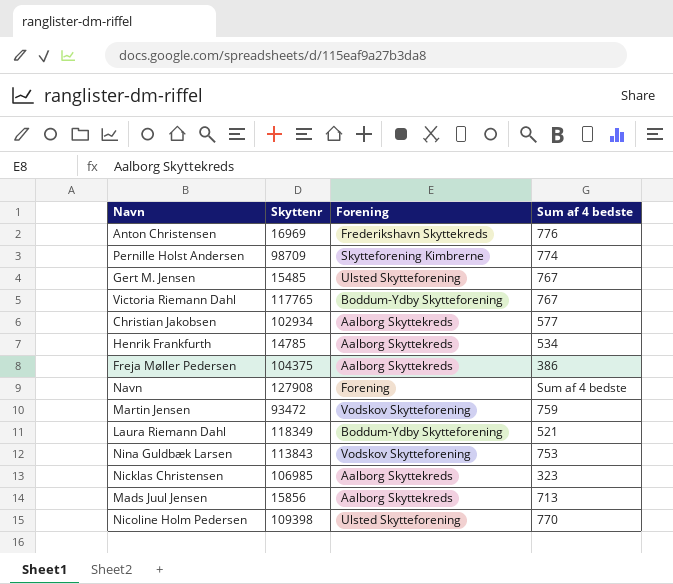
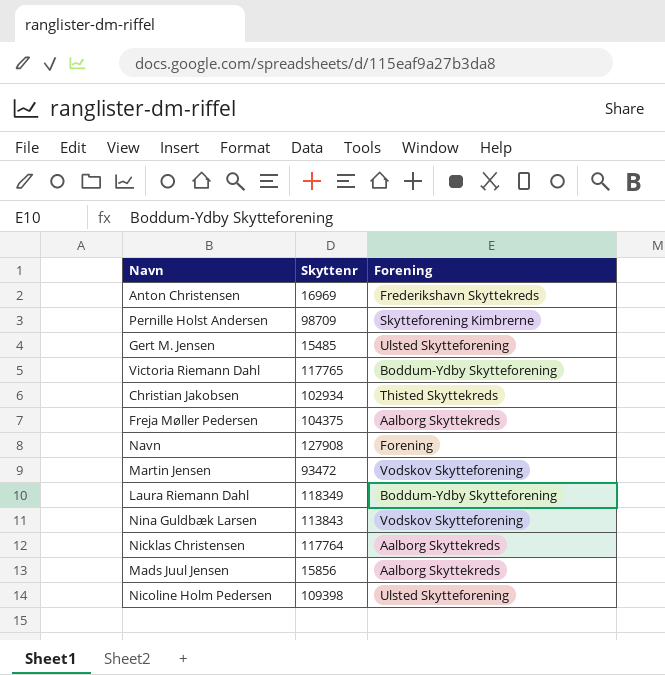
column Sum af 4 bedste | position: 4 -> none
row Henrik Frankfurth: 14785 | Aalborg Skyttekreds | 534 -> none
Christian Jakobsen | Forening: Aalborg Skyttekreds -> Thisted Skyttekreds
Nicklas Christensen | Skyttenr: 106985 -> 117764

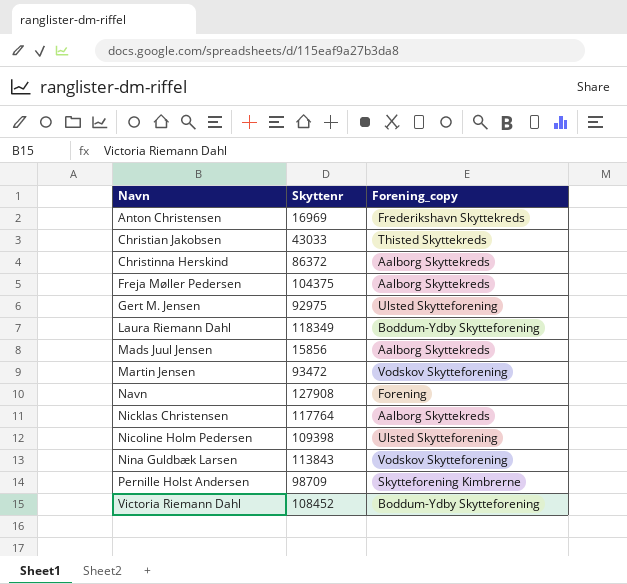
row order: none -> Navn ascending
column name: Forening -> Forening_copy
Christian Jakobsen | Skyttenr: 102934 -> 43033
row Christinna Herskind: none -> 86372 | Aalborg Skyttekreds
Gert M. Jensen | Skyttenr: 15485 -> 92975
Victoria Riemann Dahl | Skyttenr: 117765 -> 108452

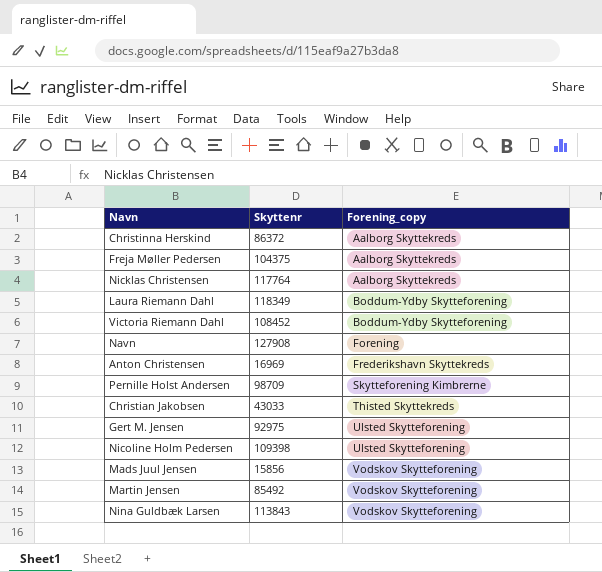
row order: Navn ascending -> Forening_copy ascending
Mads Juul Jensen | Forening_copy: Aalborg Skyttekreds -> Vodskov Skytteforening
Martin Jensen | Skyttenr: 93472 -> 85492

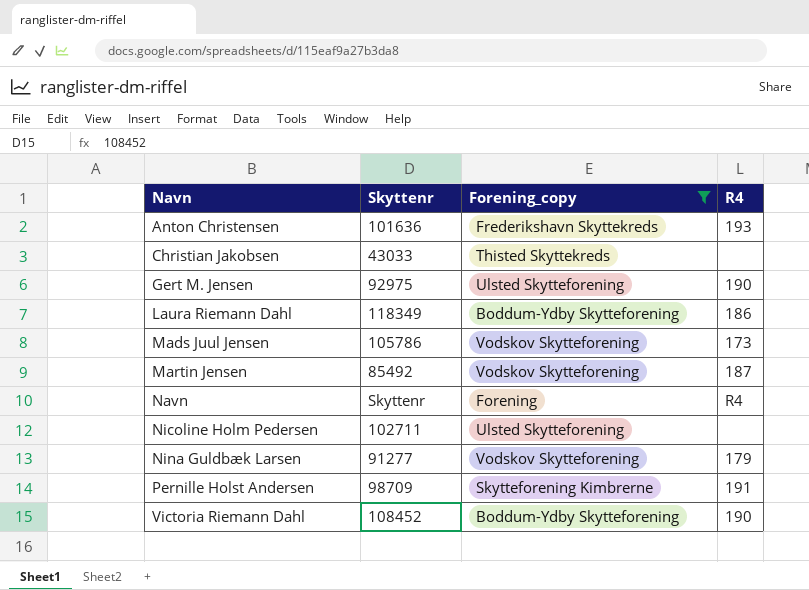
filter: none -> Forening_copy != Aalborg Skyttekreds
row order: Forening_copy ascending -> Navn ascending
column R4 | position: none -> 4
Anton Christensen | Skyttenr: 16969 -> 101636
Mads Juul Jensen | Skyttenr: 15856 -> 105786
Navn | Skyttenr: 127908 -> Skyttenr
Nicoline Holm Pedersen | Skyttenr: 109398 -> 102711
Nina Guldbæk Larsen | Skyttenr: 113843 -> 91277

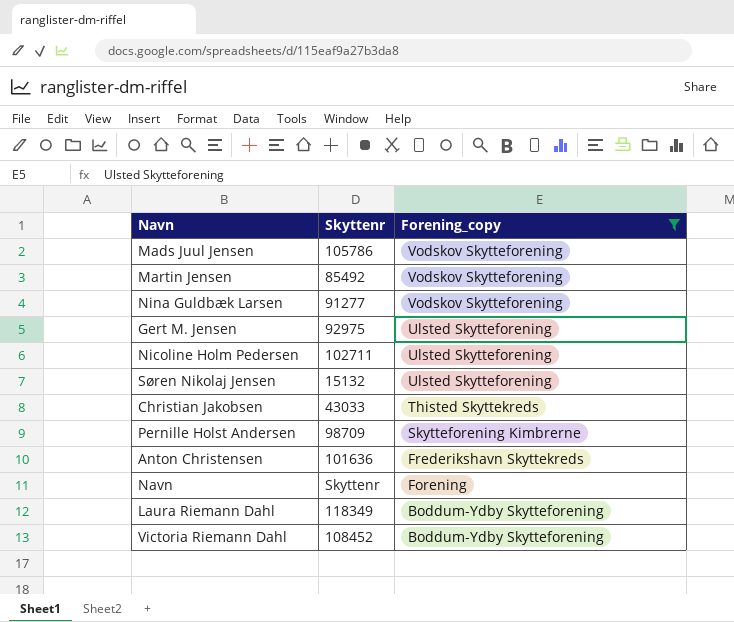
row order: Navn ascending -> Forening_copy descending
column R4 | position: 4 -> none
row Søren Nikolaj Jensen: none -> 15132 | Ulsted Skytteforening

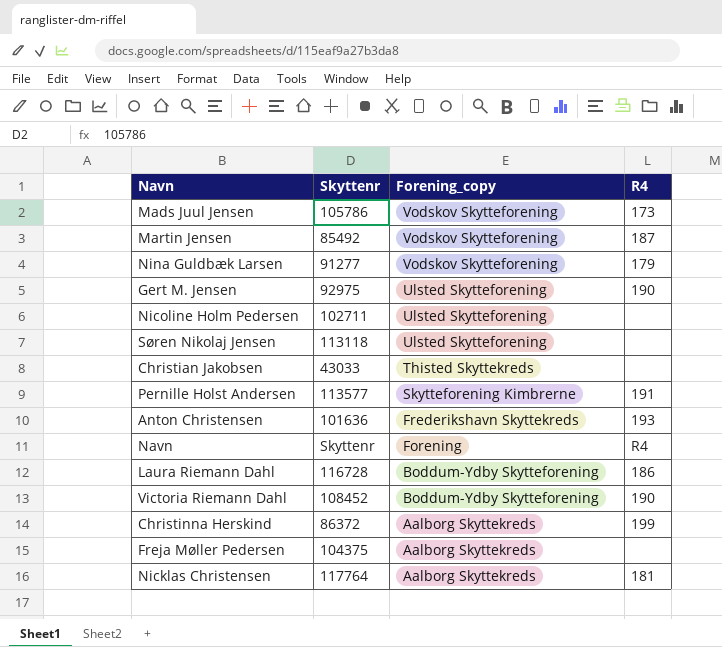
filter: Forening_copy != Aalborg Skyttekreds -> none
column R4 | position: none -> 4
Søren Nikolaj Jensen | Skyttenr: 15132 -> 113118
Pernille Holst Andersen | Skyttenr: 98709 -> 113577
Laura Riemann Dahl | Skyttenr: 118349 -> 116728

